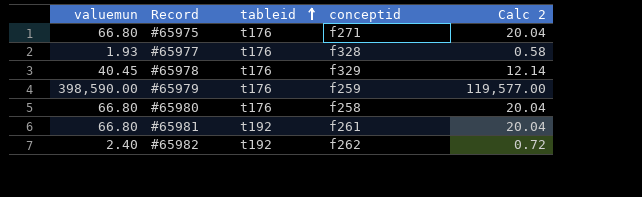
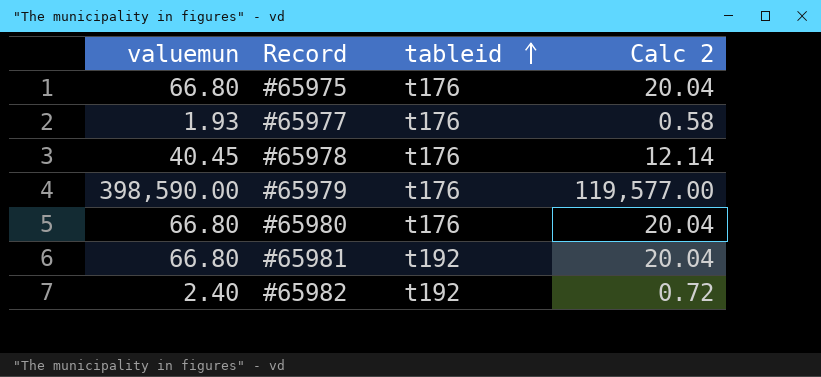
column conceptid | position: 4 -> none

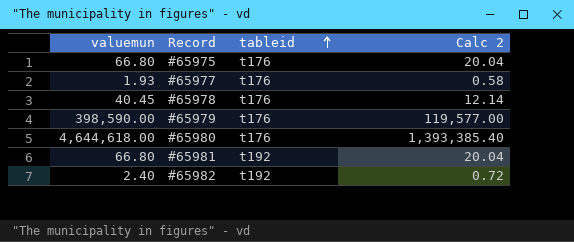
#65980 | valuemun: 66.80 -> 4,644,618.00
#65980 | Calc 2: 20.04 -> 1,393,385.40

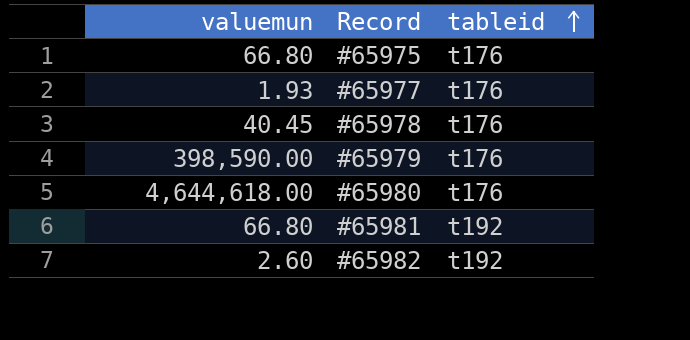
column Calc 2 | formula: [valuemun] * 0.3 -> none
#65982 | valuemun: 2.40 -> 2.60

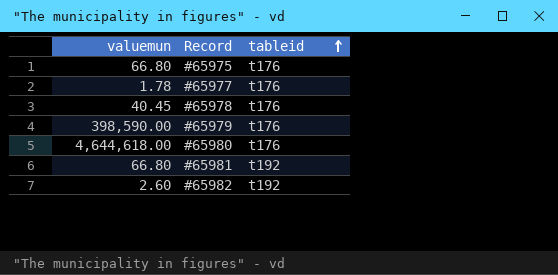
#65977 | valuemun: 1.93 -> 1.78

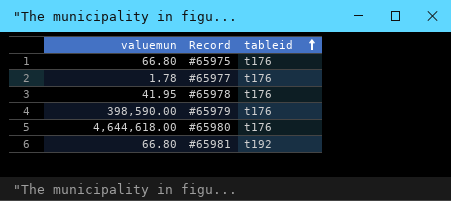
row #65982: 2.60 | t192 -> none
#65978 | valuemun: 40.45 -> 41.95

